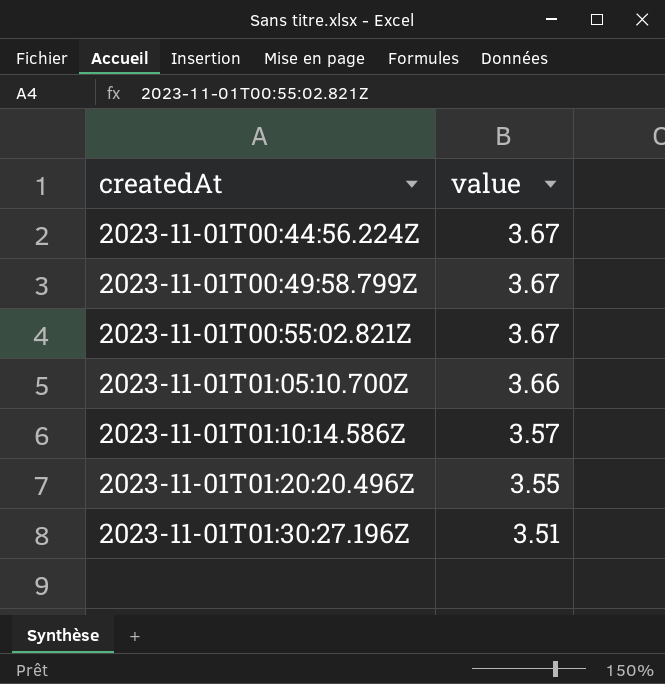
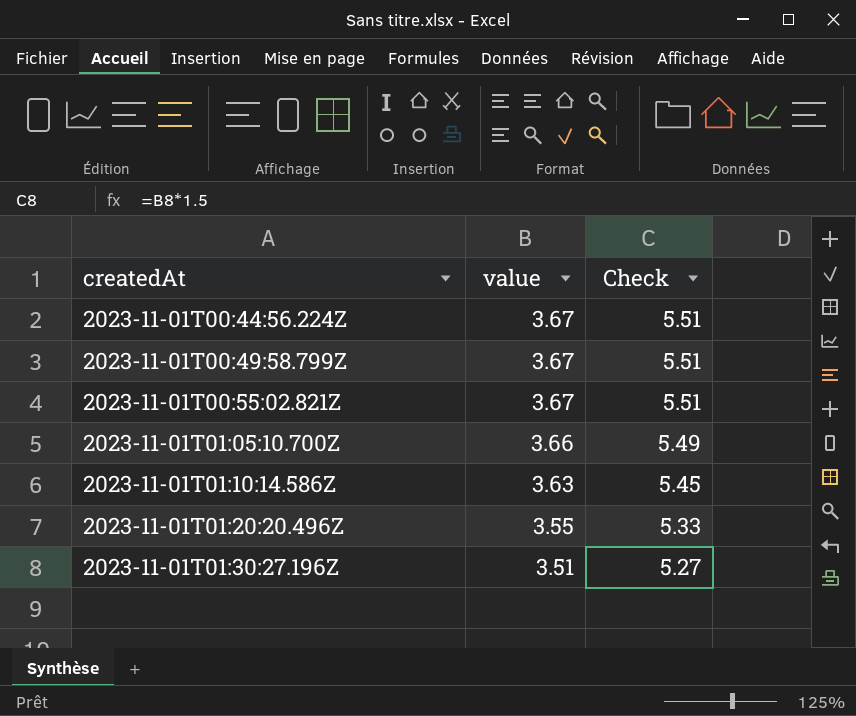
column Check | formula: none -> [value] * 1.5
2023-11-01T01:10:14.586Z | value: 3.57 -> 3.63

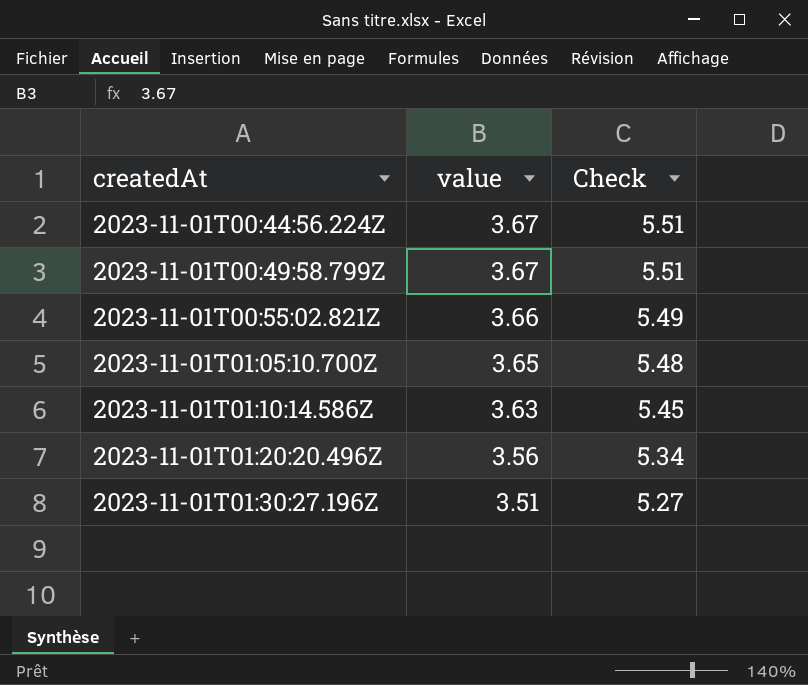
2023-11-01T00:55:02.821Z | value: 3.67 -> 3.66
2023-11-01T00:55:02.821Z | Check: 5.51 -> 5.49
2023-11-01T01:05:10.700Z | value: 3.66 -> 3.65
2023-11-01T01:05:10.700Z | Check: 5.49 -> 5.48
2023-11-01T01:20:20.496Z | value: 3.55 -> 3.56
2023-11-01T01:20:20.496Z | Check: 5.33 -> 5.34

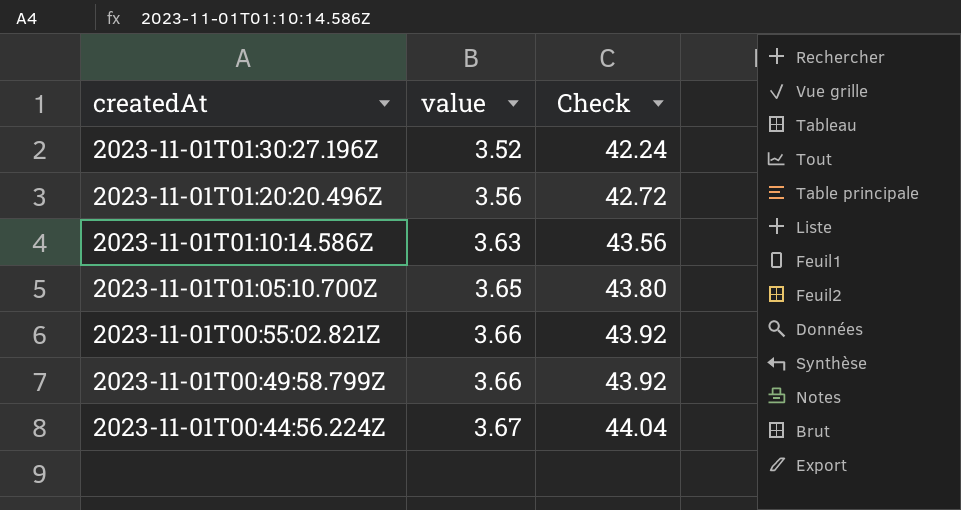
row order: createdAt ascending -> createdAt descending
column Check | formula: [value] * 1.5 -> [value] * 12
2023-11-01T01:30:27.196Z | value: 3.51 -> 3.52
2023-11-01T00:49:58.799Z | value: 3.67 -> 3.66

